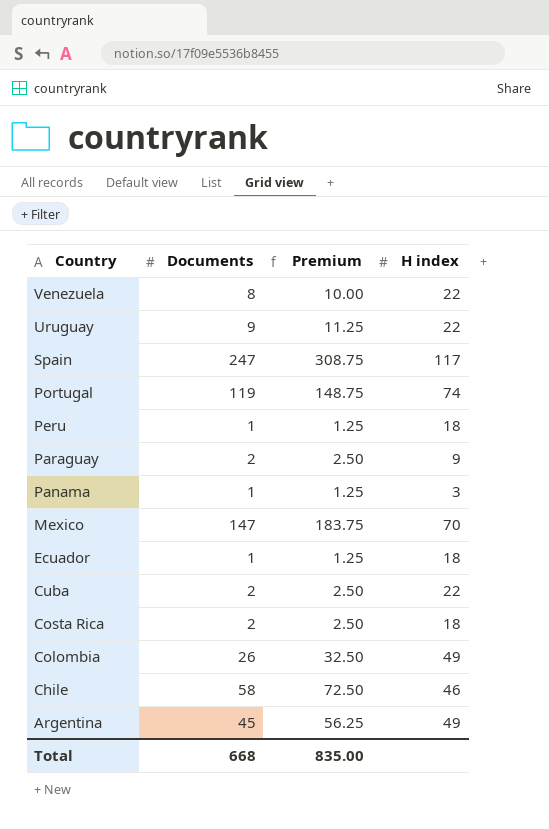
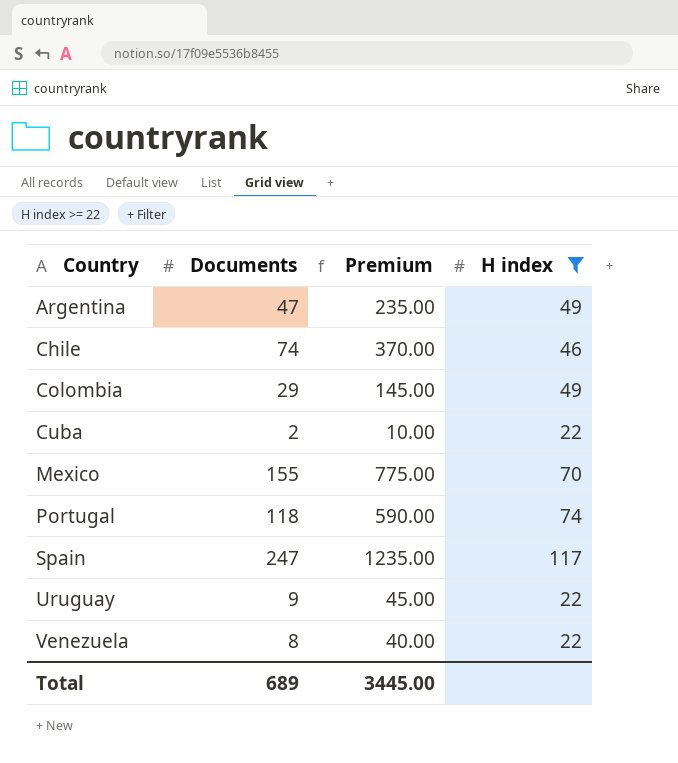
filter: none -> H index >= 22
row order: Country descending -> Country ascending
column Premium | formula: [Documents] * 1.25 -> [Documents] * 5
Argentina | Documents: 45 -> 47
Chile | Documents: 58 -> 74
Colombia | Documents: 26 -> 29
Mexico | Documents: 147 -> 155
Portugal | Documents: 119 -> 118
Total | Documents: 668 -> 689
Total | Premium: 835.00 -> 3445.00

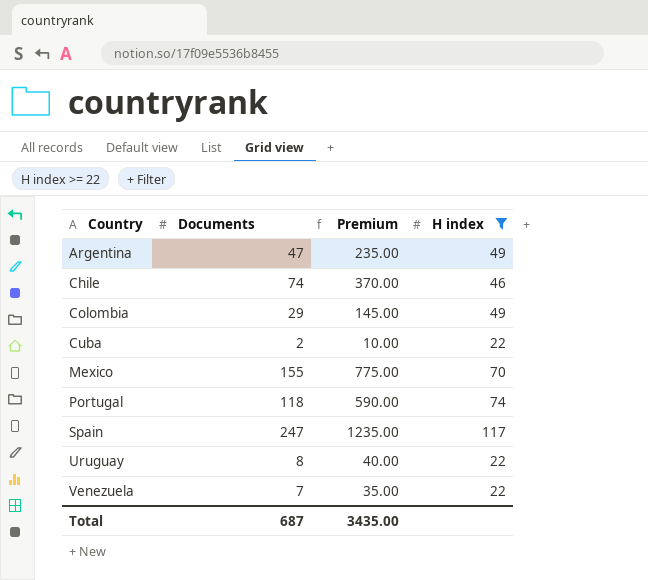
Uruguay | Documents: 9 -> 8
Uruguay | Premium: 45.00 -> 40.00
Venezuela | Documents: 8 -> 7
Venezuela | Premium: 40.00 -> 35.00
Total | Documents: 689 -> 687
Total | Premium: 3445.00 -> 3435.00

